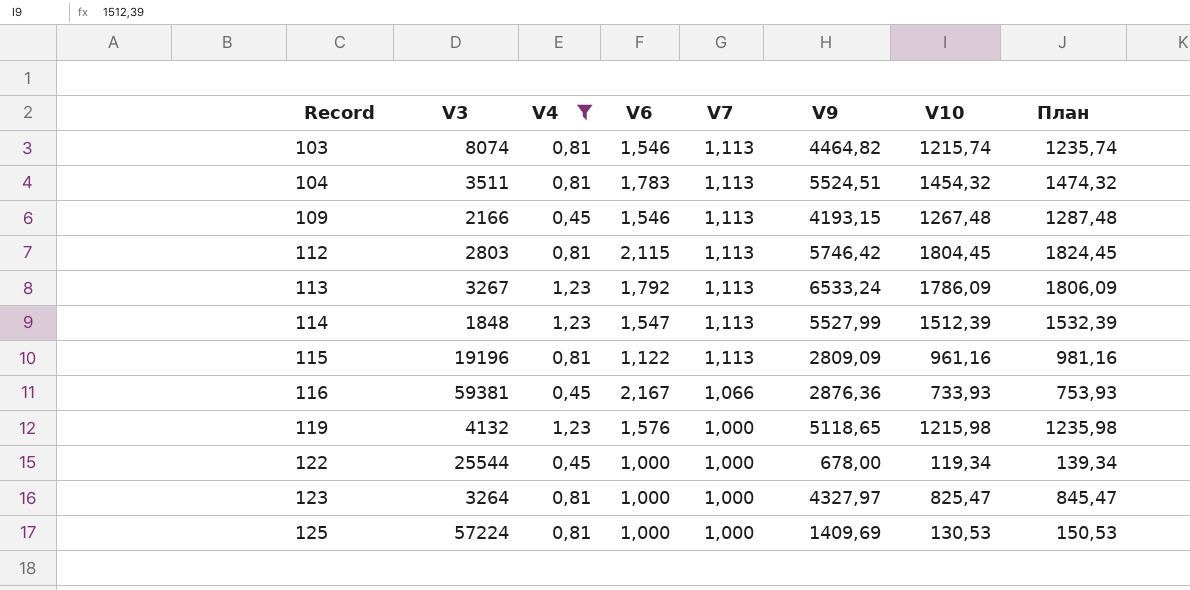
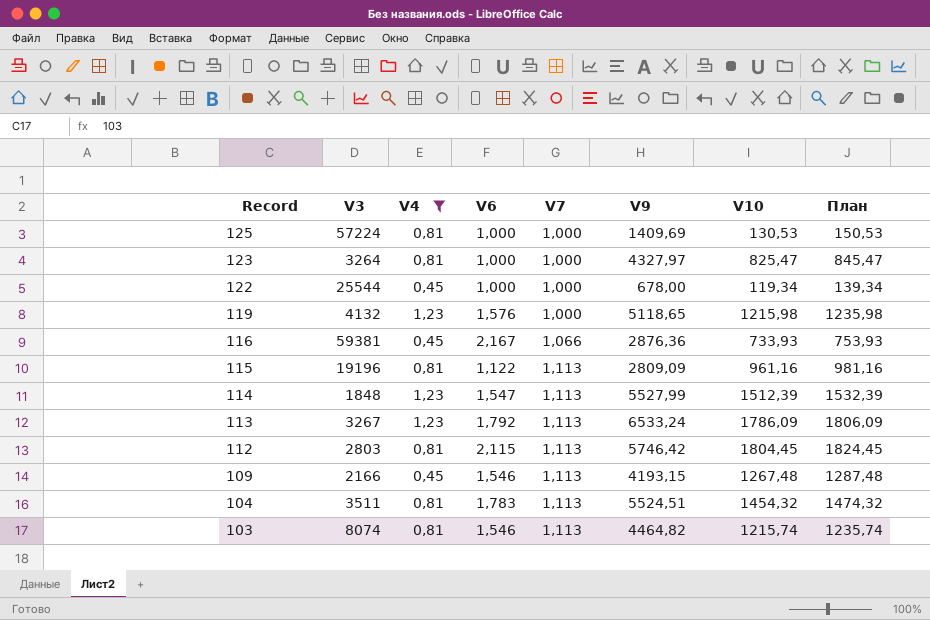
row order: Record ascending -> Record descending

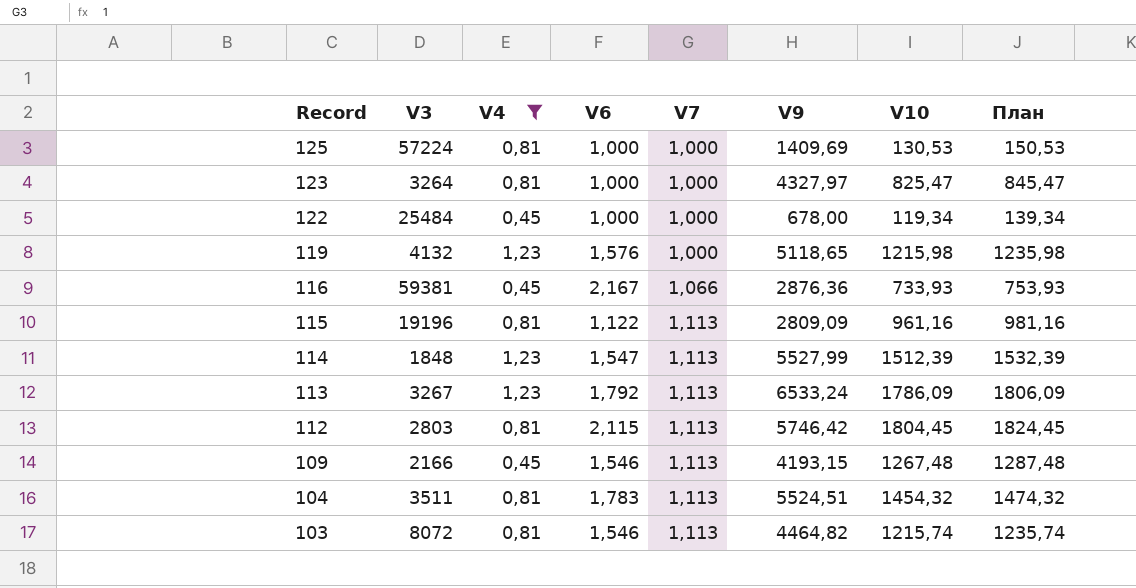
122 | V3: 25544 -> 25484
103 | V3: 8074 -> 8072

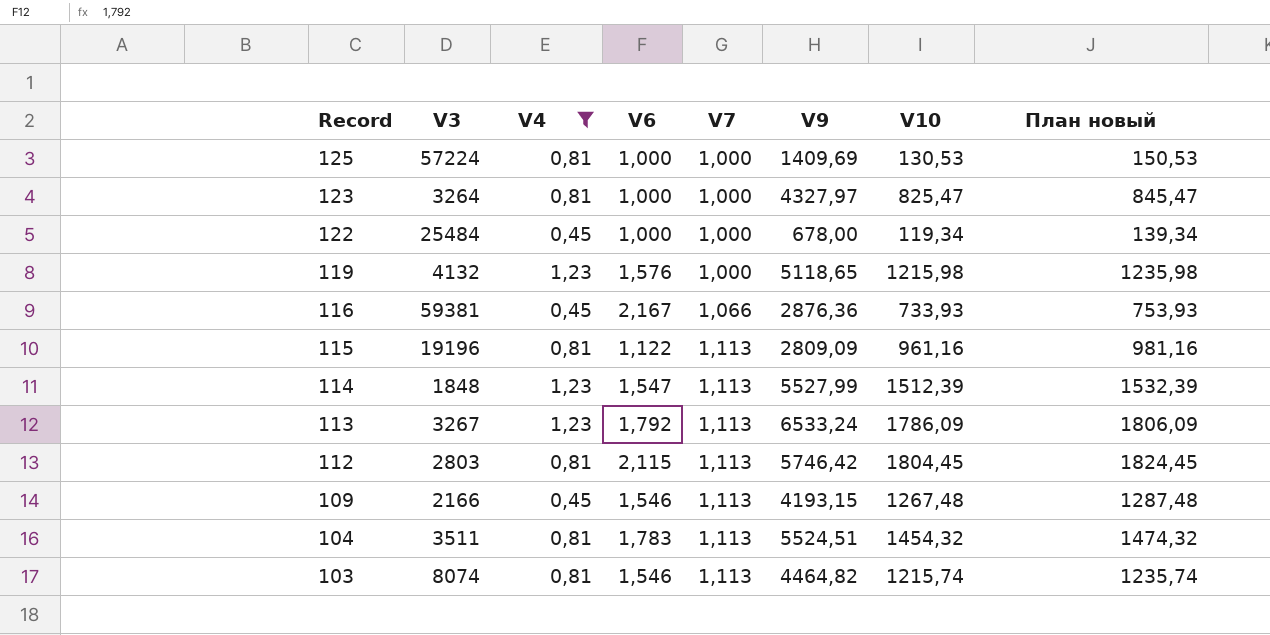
column name: План -> План новый
103 | V3: 8072 -> 8074

